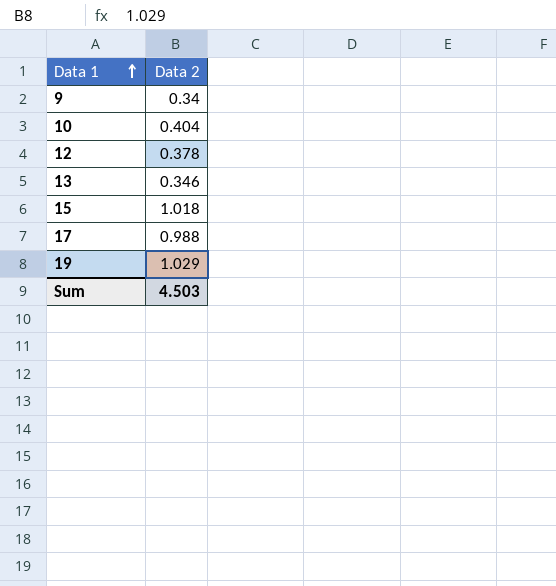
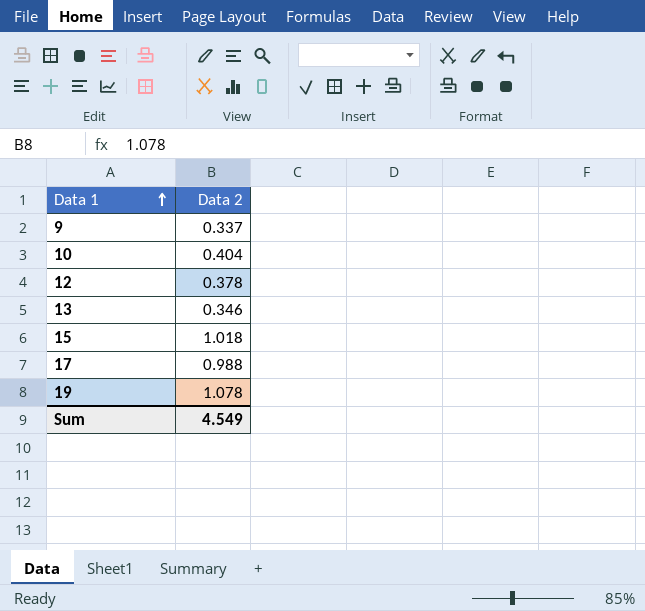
9 | Data 2: 0.34 -> 0.337
19 | Data 2: 1.029 -> 1.078
Sum | Data 2: 4.503 -> 4.549

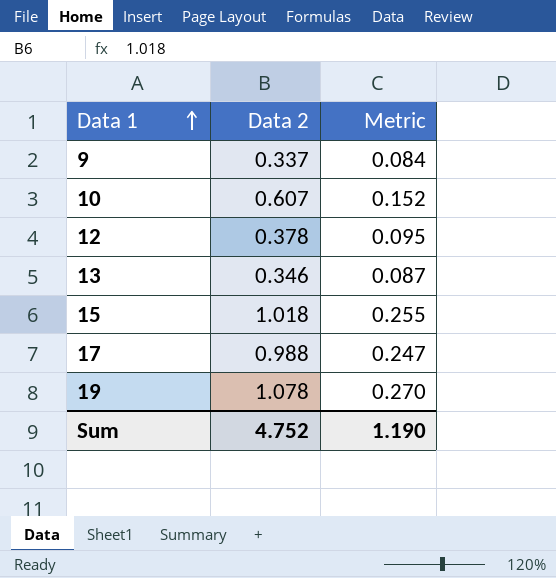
column Metric | formula: none -> [Data 2] * 0.25
10 | Data 2: 0.404 -> 0.607
Sum | Data 2: 4.549 -> 4.752

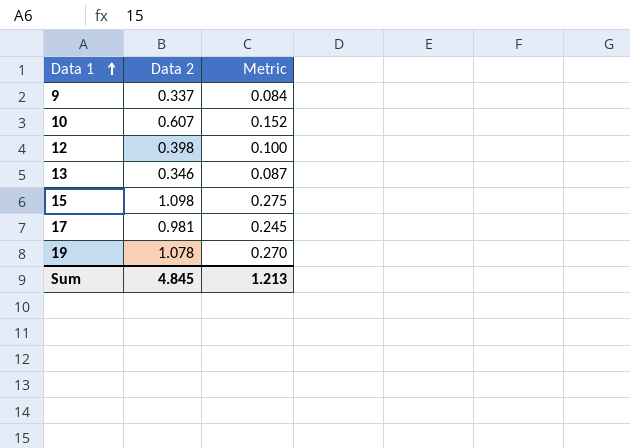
12 | Data 2: 0.378 -> 0.398
12 | Metric: 0.095 -> 0.100
15 | Data 2: 1.018 -> 1.098
15 | Metric: 0.255 -> 0.275
17 | Data 2: 0.988 -> 0.981
17 | Metric: 0.247 -> 0.245
Sum | Data 2: 4.752 -> 4.845
Sum | Metric: 1.190 -> 1.213

